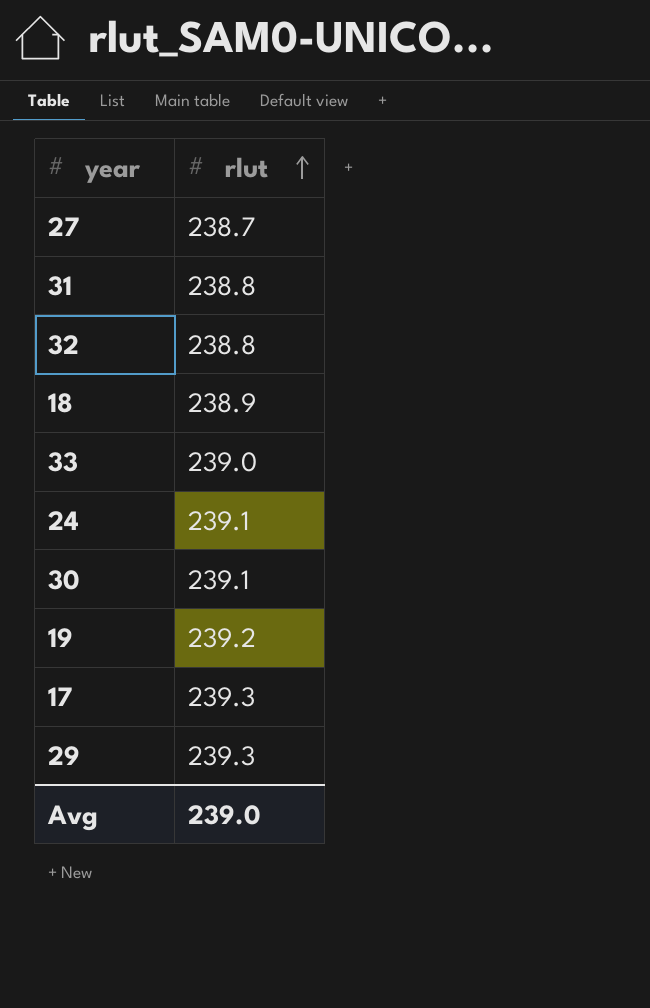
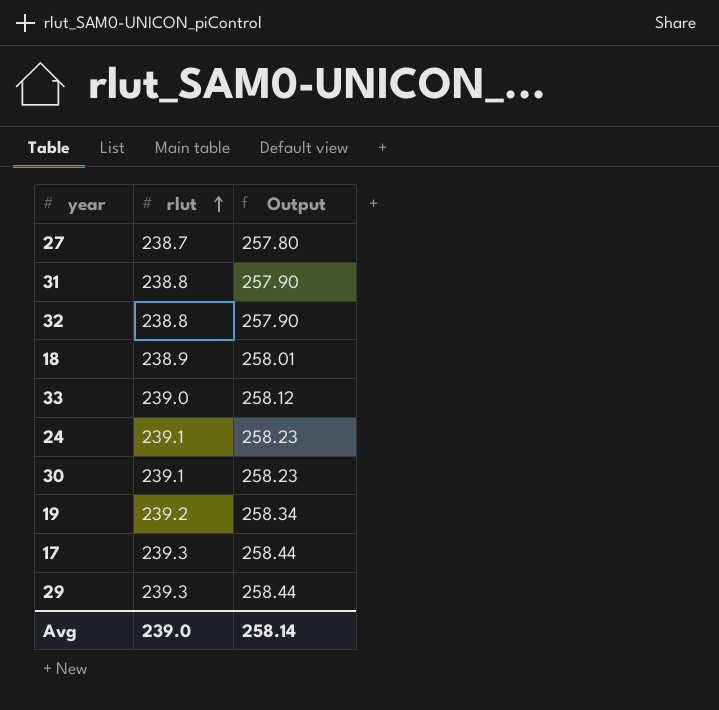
column Output | formula: none -> [rlut] * 1.08

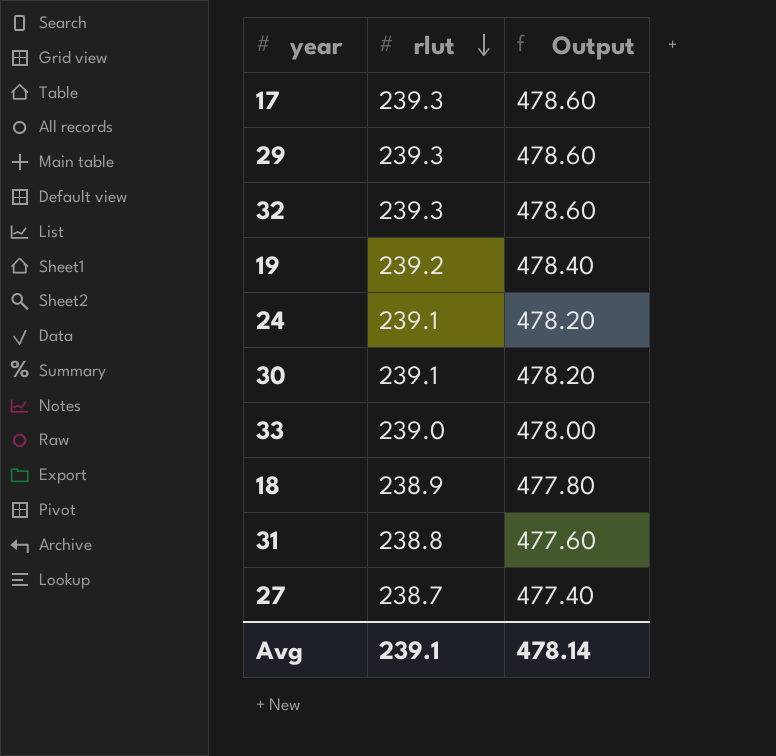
row order: rlut ascending -> rlut descending
column Output | formula: [rlut] * 1.08 -> [rlut] * 2
32 | rlut: 238.8 -> 239.3
Avg | rlut: 239.0 -> 239.1
Avg | Output: 258.14 -> 478.14

